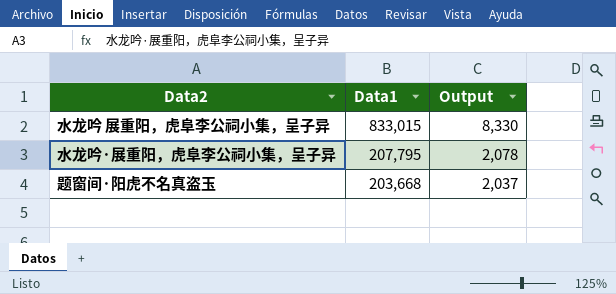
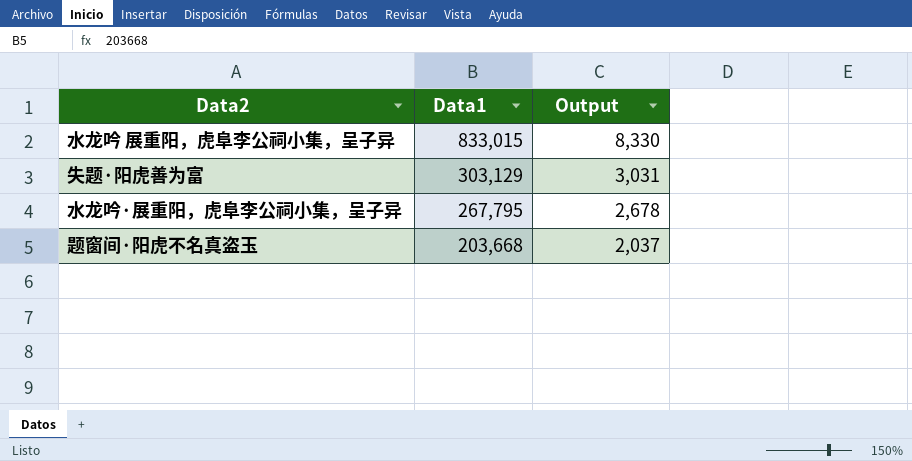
row 失题·阳虎善为富: none -> 303,129 | 3,031
水龙吟·展重阳，虎阜李公祠小集，呈子异 | Data1: 207,795 -> 267,795
水龙吟·展重阳，虎阜李公祠小集，呈子异 | Output: 2,078 -> 2,678

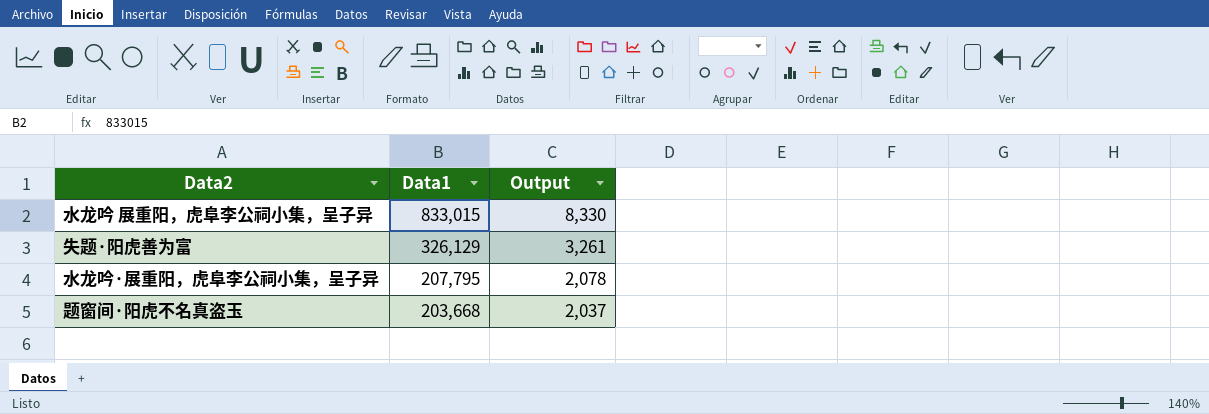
失题·阳虎善为富 | Data1: 303,129 -> 326,129
失题·阳虎善为富 | Output: 3,031 -> 3,261
水龙吟·展重阳，虎阜李公祠小集，呈子异 | Data1: 267,795 -> 207,795
水龙吟·展重阳，虎阜李公祠小集，呈子异 | Output: 2,678 -> 2,078

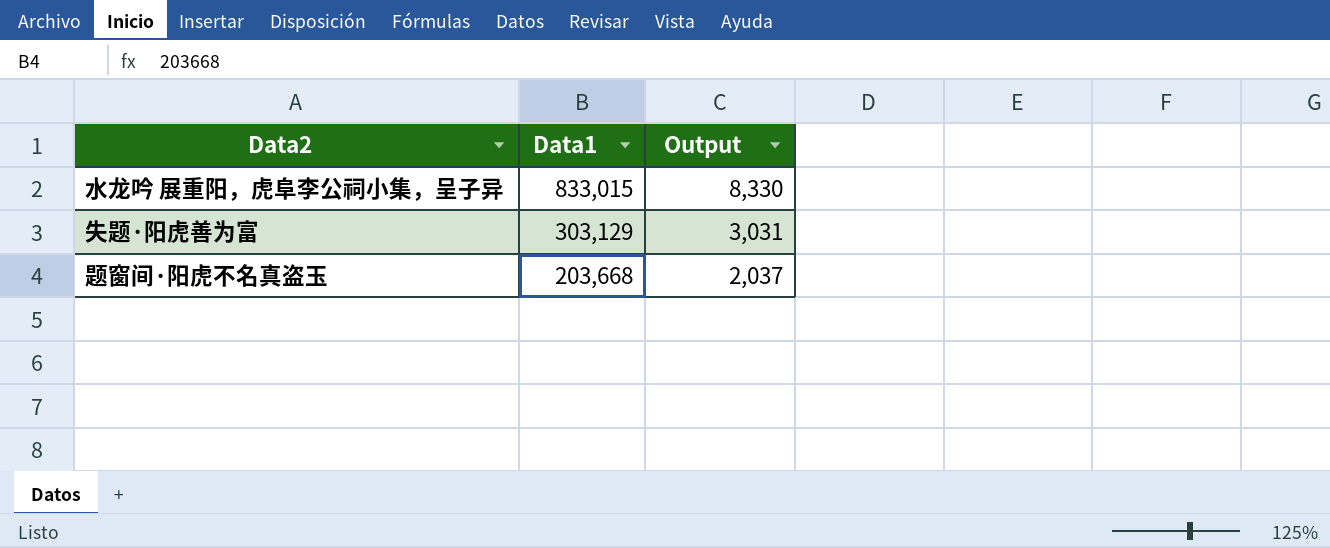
row 水龙吟·展重阳，虎阜李公祠小集，呈子异: 207,795 | 2,078 -> none
失题·阳虎善为富 | Data1: 326,129 -> 303,129
失题·阳虎善为富 | Output: 3,261 -> 3,031

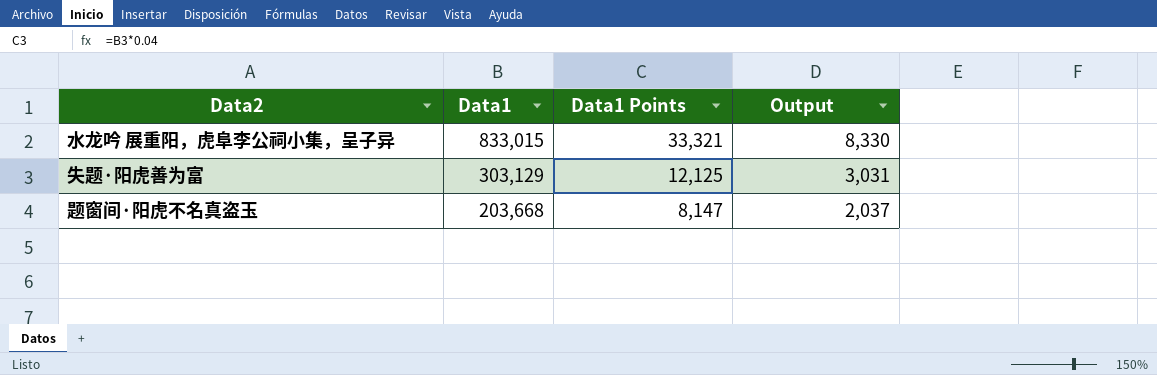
column Data1 Points | formula: none -> [Data1] * 0.04

